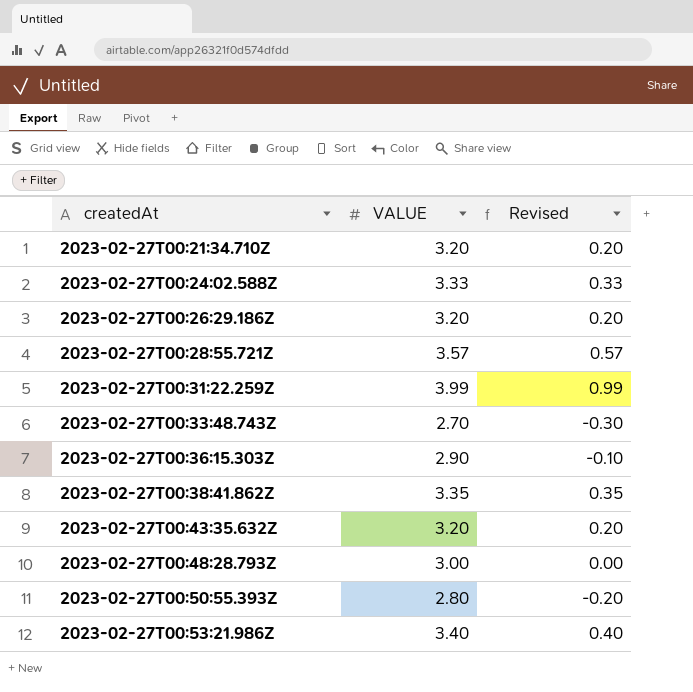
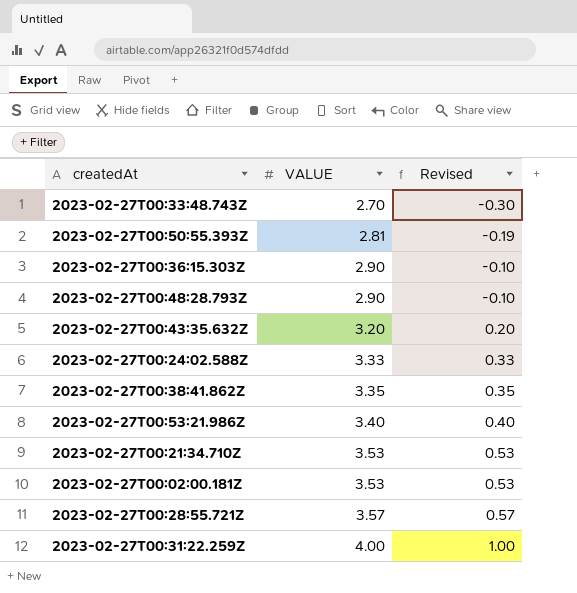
row order: createdAt ascending -> VALUE ascending
row 2023-02-27T00:26:29.186Z: 3.20 | 0.20 -> none
2023-02-27T00:50:55.393Z | VALUE: 2.80 -> 2.81
2023-02-27T00:50:55.393Z | Revised: -0.20 -> -0.19
2023-02-27T00:48:28.793Z | VALUE: 3.00 -> 2.90
2023-02-27T00:48:28.793Z | Revised: 0.00 -> -0.10
2023-02-27T00:21:34.710Z | VALUE: 3.20 -> 3.53
2023-02-27T00:21:34.710Z | Revised: 0.20 -> 0.53
row 2023-02-27T00:02:00.181Z: none -> 3.53 | 0.53
2023-02-27T00:31:22.259Z | VALUE: 3.99 -> 4.00
2023-02-27T00:31:22.259Z | Revised: 0.99 -> 1.00

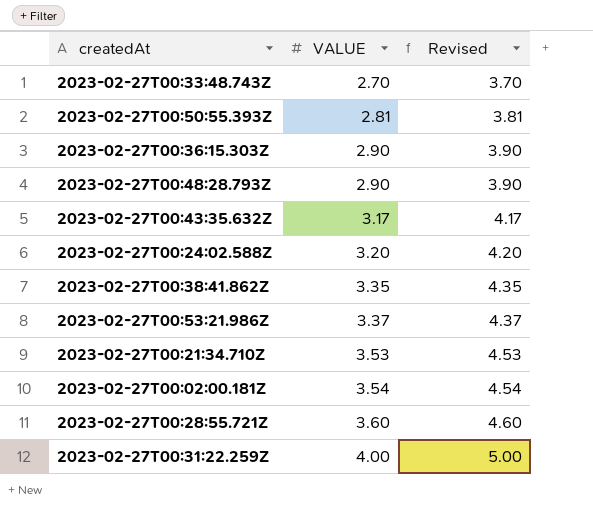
column Revised | formula: [VALUE] - 3 -> [VALUE] + 1
2023-02-27T00:43:35.632Z | VALUE: 3.20 -> 3.17
2023-02-27T00:24:02.588Z | VALUE: 3.33 -> 3.20
2023-02-27T00:53:21.986Z | VALUE: 3.40 -> 3.37
2023-02-27T00:02:00.181Z | VALUE: 3.53 -> 3.54
2023-02-27T00:28:55.721Z | VALUE: 3.57 -> 3.60

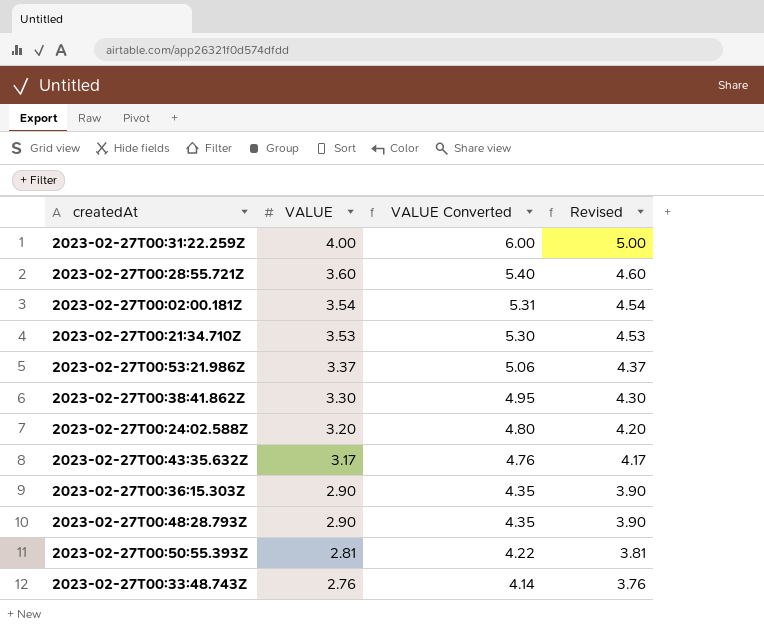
row order: VALUE ascending -> VALUE descending
column VALUE Converted | formula: none -> [VALUE] * 1.5
2023-02-27T00:38:41.862Z | VALUE: 3.35 -> 3.30
2023-02-27T00:38:41.862Z | Revised: 4.35 -> 4.30
2023-02-27T00:33:48.743Z | VALUE: 2.70 -> 2.76
2023-02-27T00:33:48.743Z | Revised: 3.70 -> 3.76

